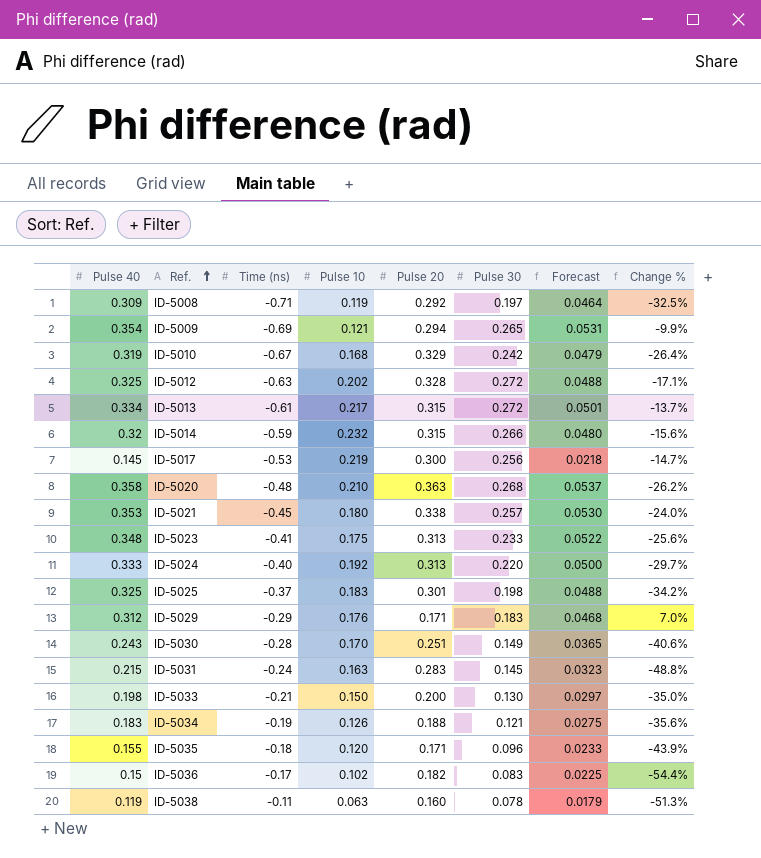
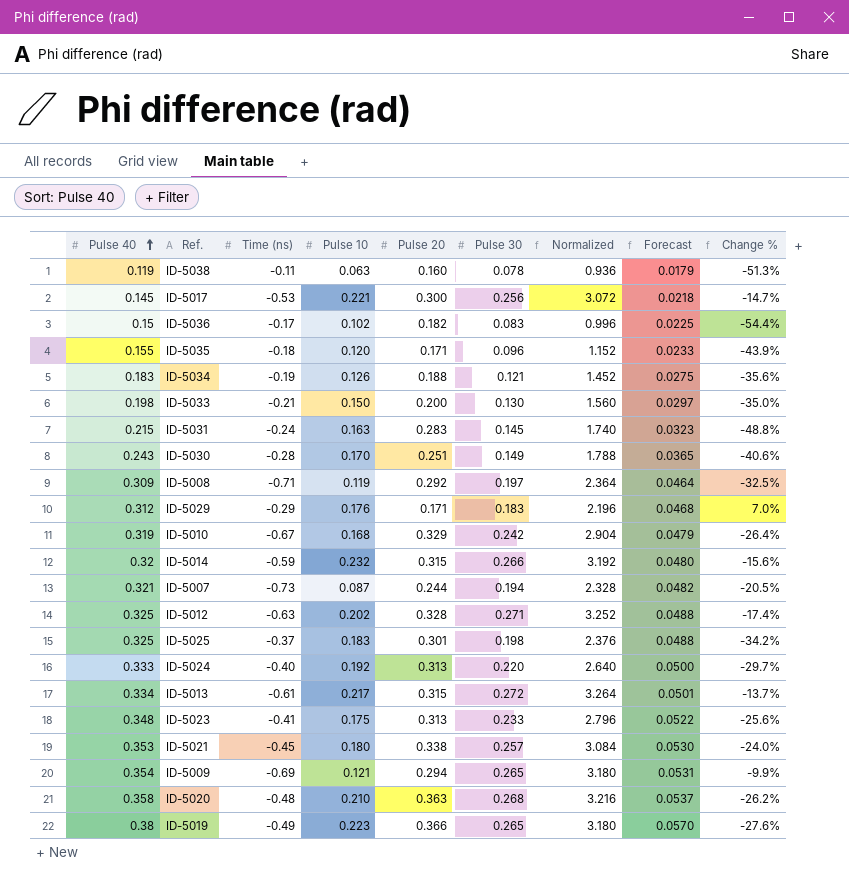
row order: Ref. ascending -> Pulse 40 ascending
column Normalized | formula: none -> [Pulse 30] * 12
ID-5017 | Pulse 10: 0.219 -> 0.221
row ID-5007: none -> 0.321 | -0.73 | 0.087 | 0.244 | 0.194 | 2.328 | 0.0482 | -20.5%
ID-5012 | Pulse 30: 0.272 -> 0.271
ID-5012 | Change %: -17.1% -> -17.4%
row ID-5019: none -> 0.38 | -0.49 | 0.223 | 0.366 | 0.265 | 3.180 | 0.0570 | -27.6%

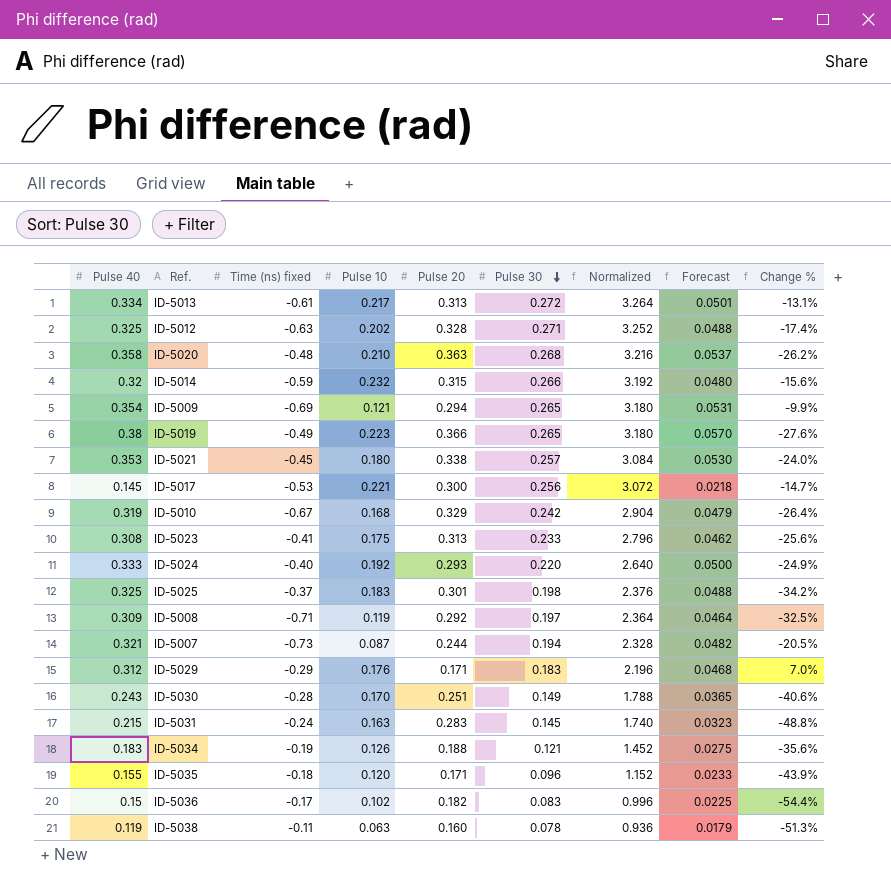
row order: Pulse 40 ascending -> Pulse 30 descending
column name: Time (ns) -> Time (ns) fixed
row ID-5033: 0.198 | -0.21 | 0.150 | 0.200 | 0.130 | 1.560 | 0.0297 | -35.0% -> none
ID-5013 | Pulse 20: 0.315 -> 0.313
ID-5013 | Change %: -13.7% -> -13.1%
ID-5023 | Pulse 40: 0.348 -> 0.308
ID-5023 | Forecast: 0.0522 -> 0.0462
ID-5024 | Pulse 20: 0.313 -> 0.293
ID-5024 | Change %: -29.7% -> -24.9%

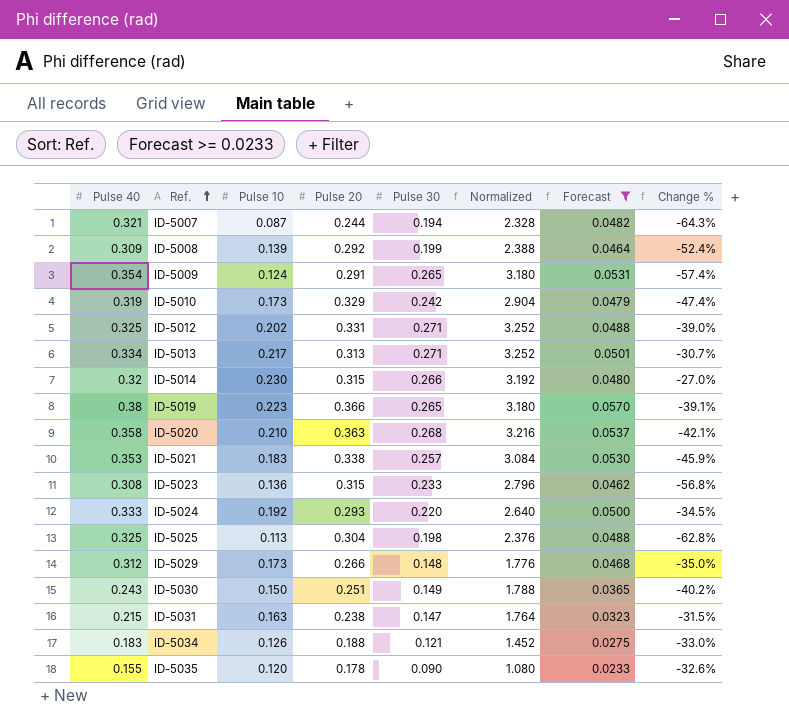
filter: none -> Forecast >= 0.0233
row order: Pulse 30 descending -> Ref. ascending
column Time (ns) fixed | position: 3 -> none
column Change % | formula: ([Pulse 30] - [Pulse 20]) / [Pulse 20] -> ([Pulse 10] - [Pulse 20]) / [Pulse 20]
ID-5008 | Pulse 10: 0.119 -> 0.139
ID-5008 | Pulse 30: 0.197 -> 0.199
ID-5008 | Normalized: 2.364 -> 2.388
ID-5009 | Pulse 10: 0.121 -> 0.124
ID-5009 | Pulse 20: 0.294 -> 0.291
ID-5010 | Pulse 10: 0.168 -> 0.173
ID-5012 | Pulse 20: 0.328 -> 0.331
ID-5013 | Pulse 30: 0.272 -> 0.271
ID-5013 | Normalized: 3.264 -> 3.252
ID-5014 | Pulse 10: 0.232 -> 0.230
ID-5021 | Pulse 10: 0.180 -> 0.183
ID-5023 | Pulse 10: 0.175 -> 0.136
ID-5023 | Pulse 20: 0.313 -> 0.315
ID-5025 | Pulse 10: 0.183 -> 0.113
ID-5025 | Pulse 20: 0.301 -> 0.304
ID-5029 | Pulse 10: 0.176 -> 0.173
ID-5029 | Pulse 20: 0.171 -> 0.266
ID-5029 | Pulse 30: 0.183 -> 0.148
ID-5029 | Normalized: 2.196 -> 1.776
ID-5030 | Pulse 10: 0.170 -> 0.150
ID-5031 | Pulse 20: 0.283 -> 0.238
ID-5031 | Pulse 30: 0.145 -> 0.147
ID-5031 | Normalized: 1.740 -> 1.764
ID-5035 | Pulse 20: 0.171 -> 0.178
ID-5035 | Pulse 30: 0.096 -> 0.090
ID-5035 | Normalized: 1.152 -> 1.080

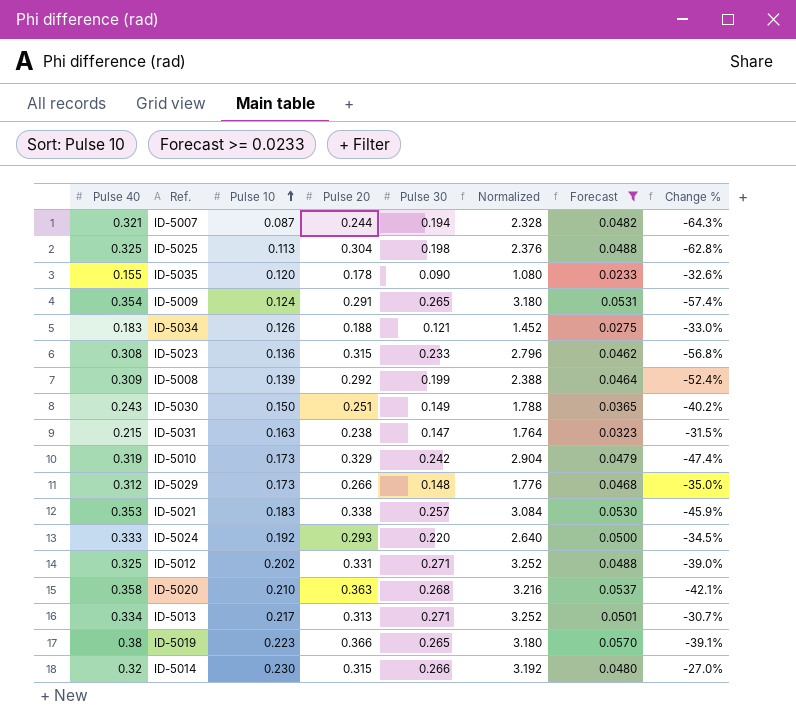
row order: Ref. ascending -> Pulse 10 ascending

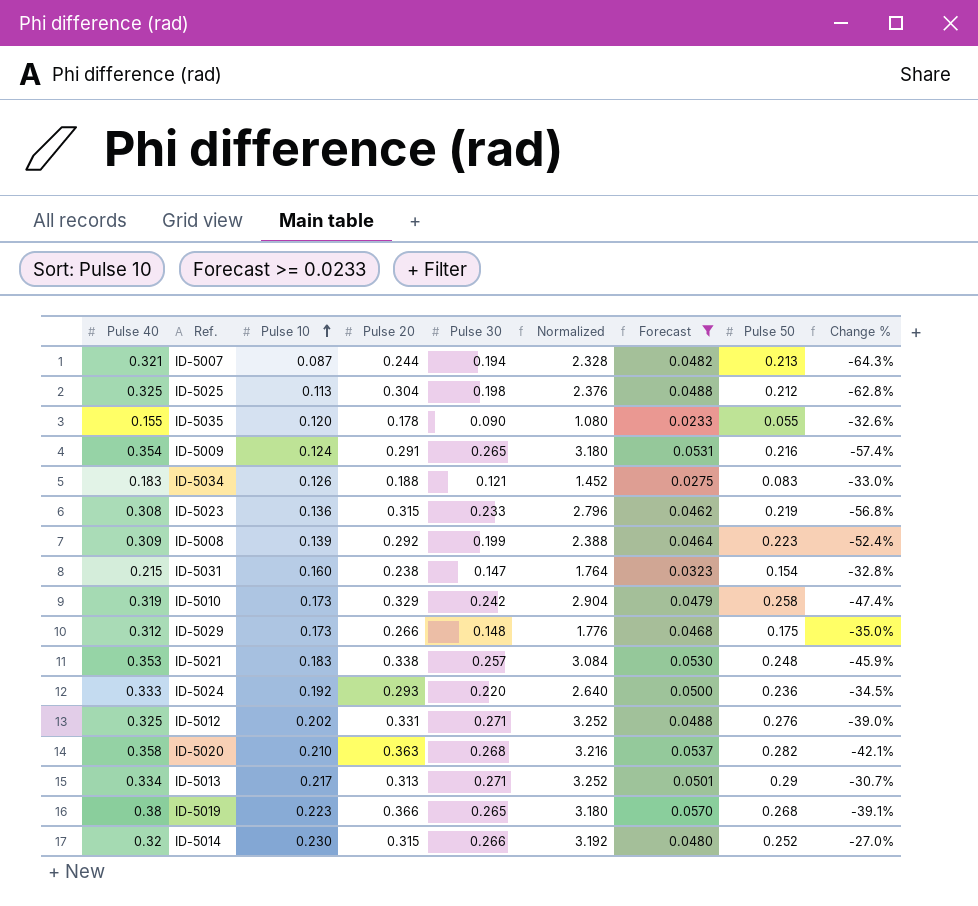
column Pulse 50 | position: none -> 8
row ID-5030: 0.243 | 0.150 | 0.251 | 0.149 | 1.788 | 0.0365 | -40.2% -> none
ID-5031 | Pulse 10: 0.163 -> 0.160
ID-5031 | Change %: -31.5% -> -32.8%

